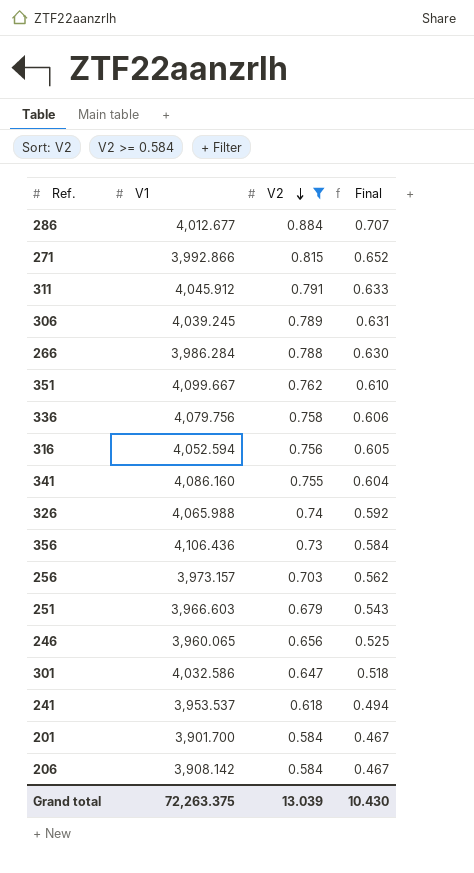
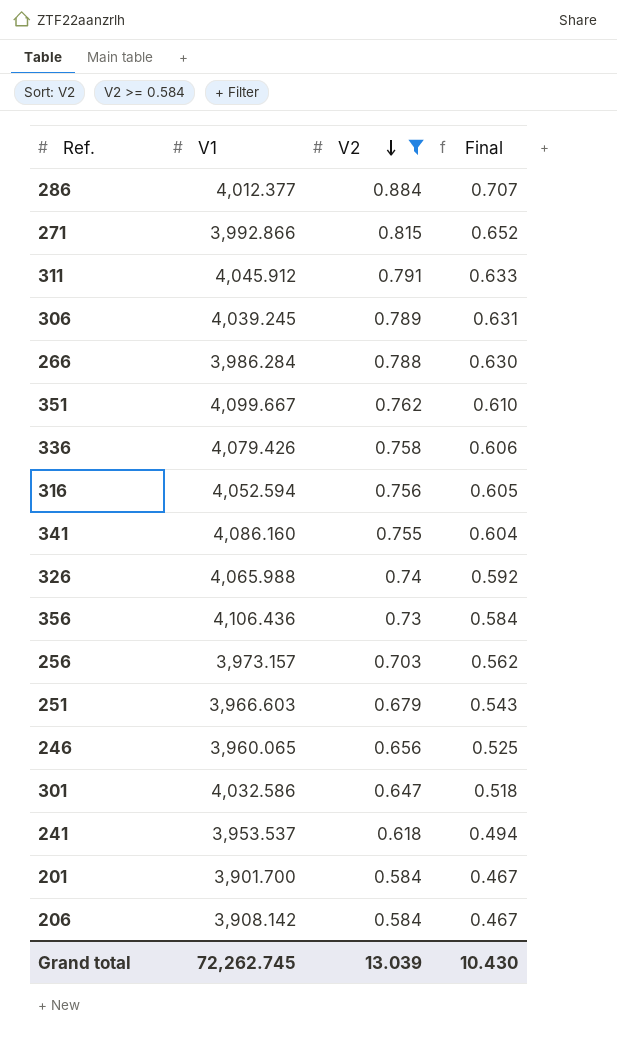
286 | V1: 4,012.677 -> 4,012.377
336 | V1: 4,079.756 -> 4,079.426
Grand total | V1: 72,263.375 -> 72,262.745

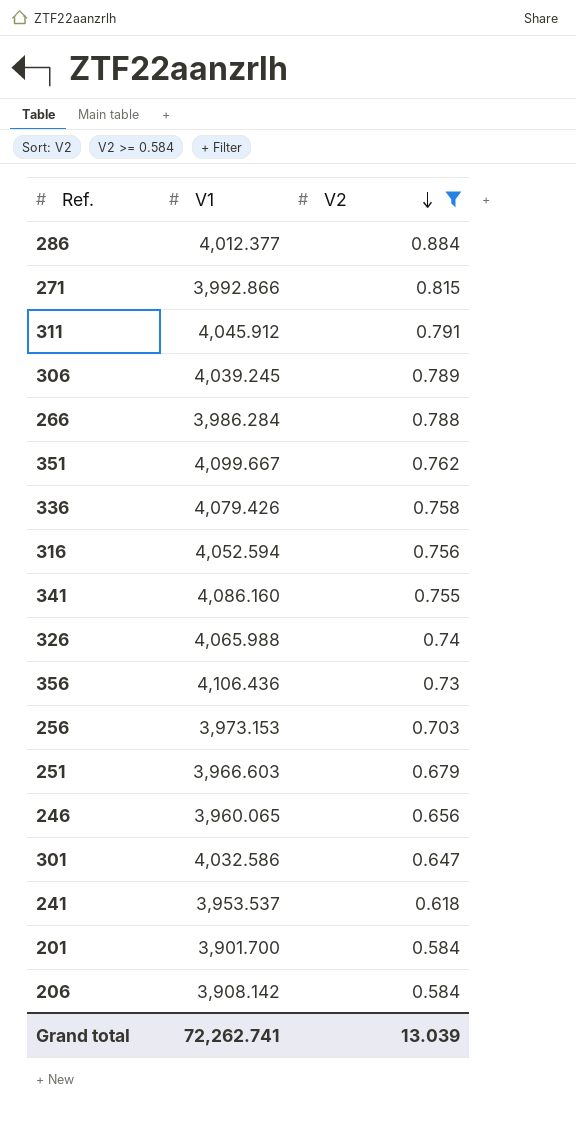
column Final | formula: [V2] * 0.8 -> none
256 | V1: 3,973.157 -> 3,973.153
Grand total | V1: 72,262.745 -> 72,262.741

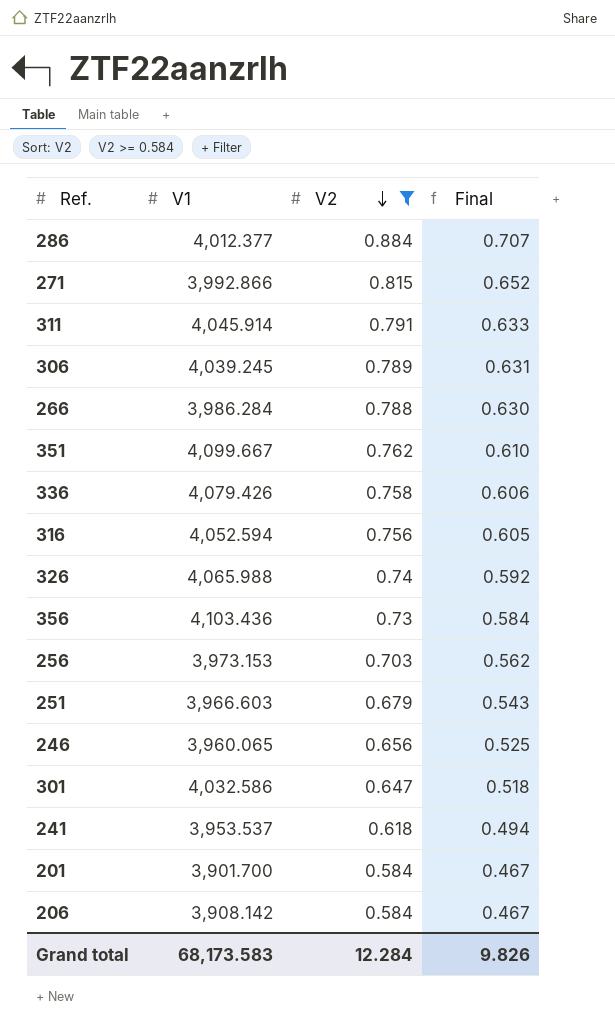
column Final | formula: none -> [V2] * 0.8
row 341: 4,086.160 | 0.755 -> none
311 | V1: 4,045.912 -> 4,045.914
356 | V1: 4,106.436 -> 4,103.436
Grand total | V1: 72,262.741 -> 68,173.583
Grand total | V2: 13.039 -> 12.284

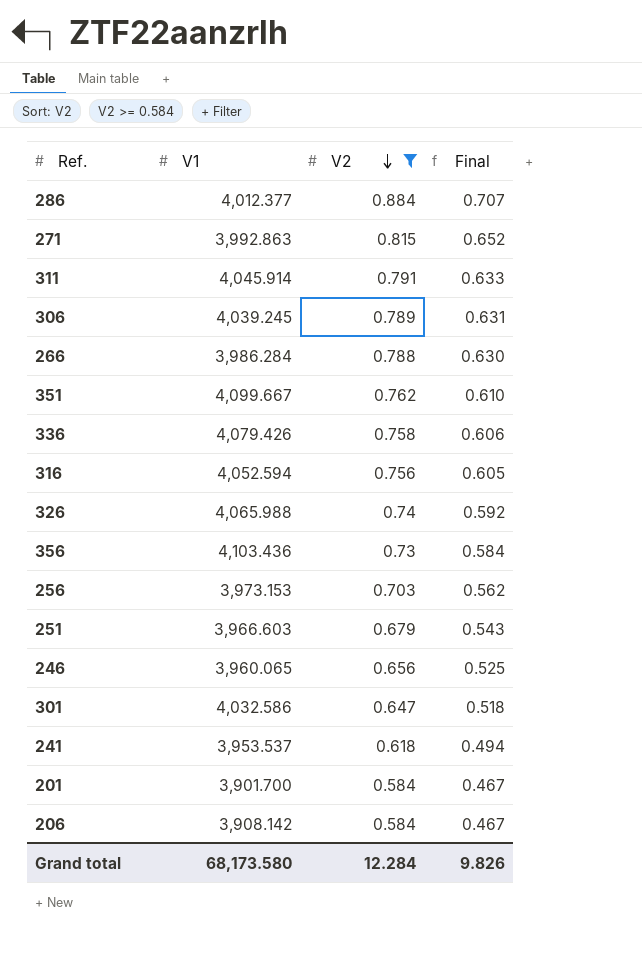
271 | V1: 3,992.866 -> 3,992.863
Grand total | V1: 68,173.583 -> 68,173.580

